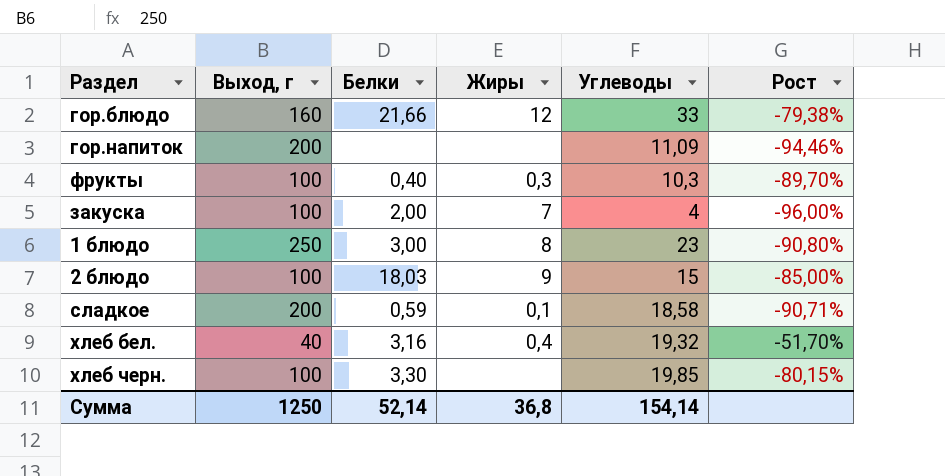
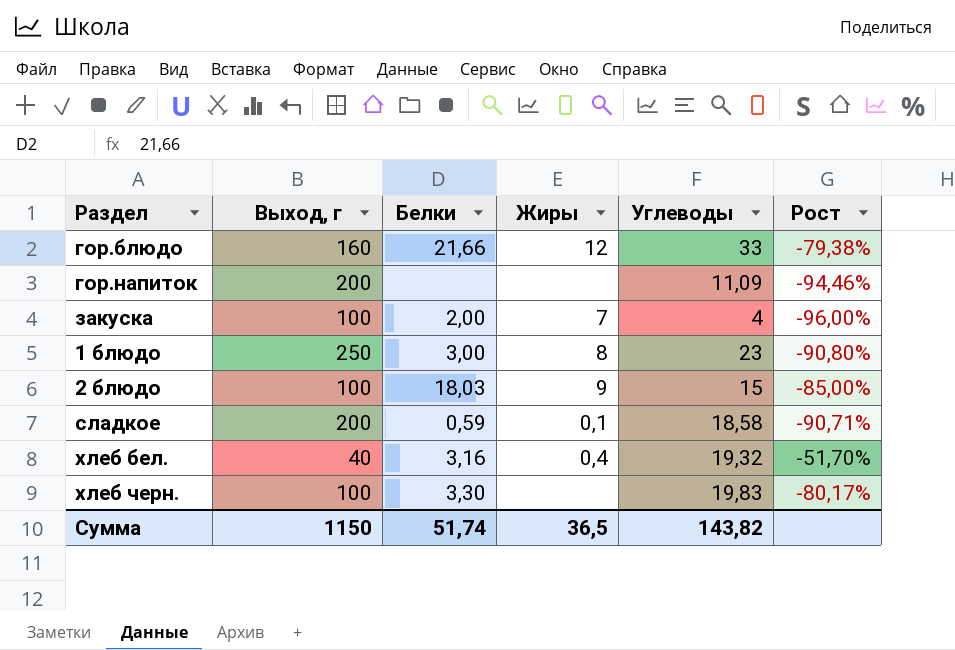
row фрукты: 100 | 0,40 | 0,3 | 10,3 | -89,70% -> none
хлеб черн. | Углеводы: 19,85 -> 19,83
хлеб черн. | Рост: -80,15% -> -80,17%
Сумма | Выход, г: 1250 -> 1150
Сумма | Белки: 52,14 -> 51,74
Сумма | Жиры: 36,8 -> 36,5
Сумма | Углеводы: 154,14 -> 143,82

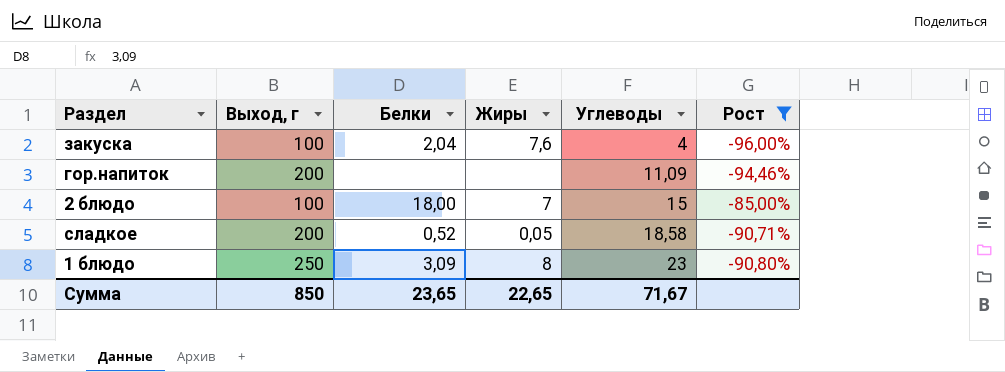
filter: none -> Рост <= -85,00%
row order: none -> Углеводы ascending
закуска | Белки: 2,00 -> 2,04
закуска | Жиры: 7 -> 7,6
2 блюдо | Белки: 18,03 -> 18,00
2 блюдо | Жиры: 9 -> 7
сладкое | Белки: 0,59 -> 0,52
сладкое | Жиры: 0,1 -> 0,05
1 блюдо | Белки: 3,00 -> 3,09
Сумма | Выход, г: 1150 -> 850
Сумма | Белки: 51,74 -> 23,65
Сумма | Жиры: 36,5 -> 22,65
Сумма | Углеводы: 143,82 -> 71,67

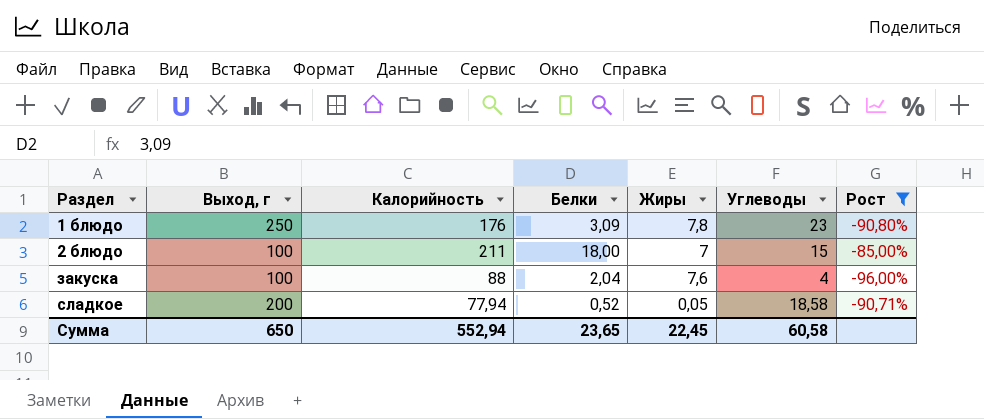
row order: Углеводы ascending -> Раздел ascending
column Калорийность | position: none -> 3
row гор.напиток: 200 | none | none | 11,09 | -94,46% -> none
1 блюдо | Жиры: 8 -> 7,8
Сумма | Выход, г: 850 -> 650
Сумма | Жиры: 22,65 -> 22,45
Сумма | Углеводы: 71,67 -> 60,58

